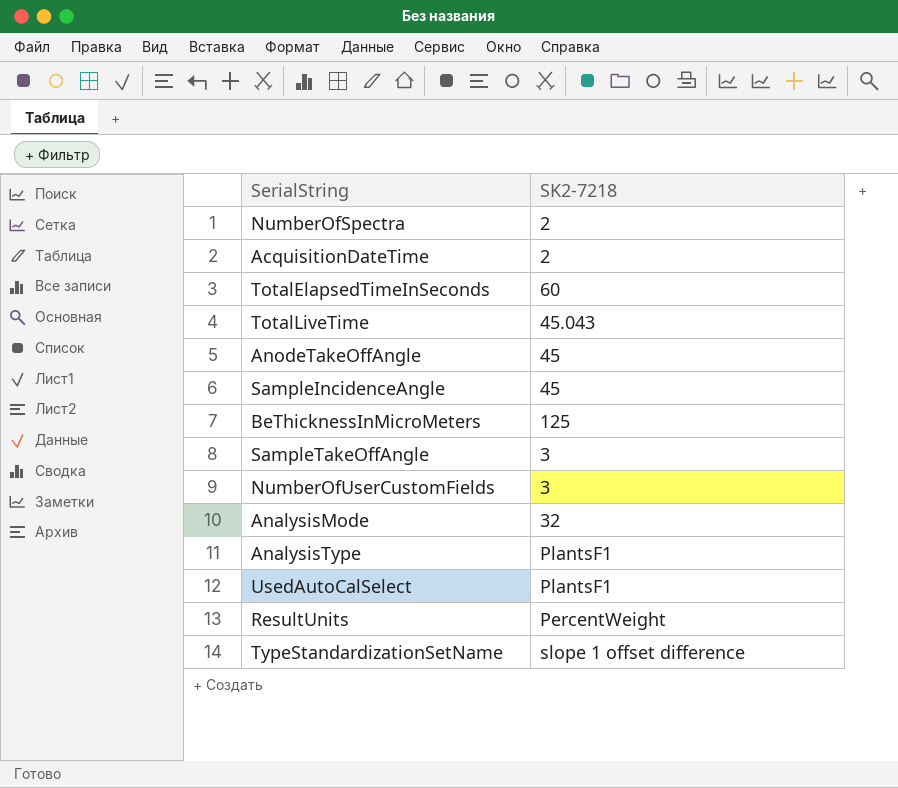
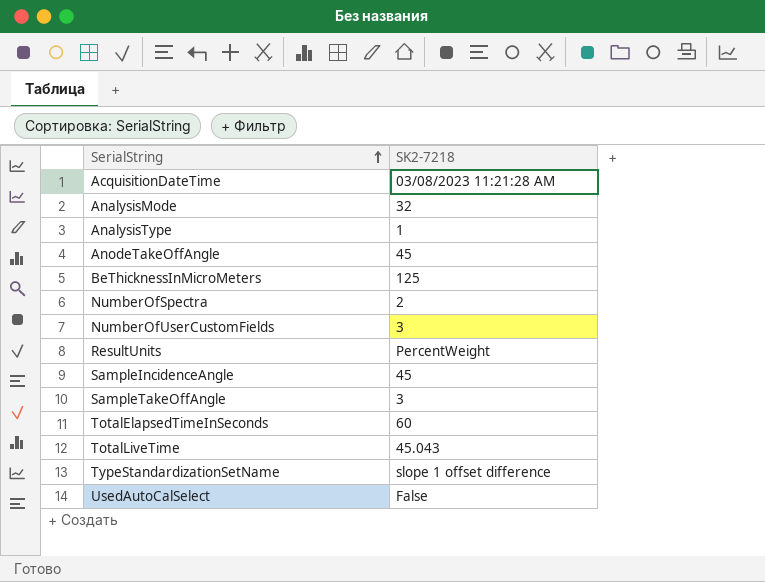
row order: none -> SerialString ascending
AcquisitionDateTime | SK2-7218: 2 -> 03/08/2023 11:21:28 AM
AnalysisType | SK2-7218: PlantsF1 -> 1
UsedAutoCalSelect | SK2-7218: PlantsF1 -> False

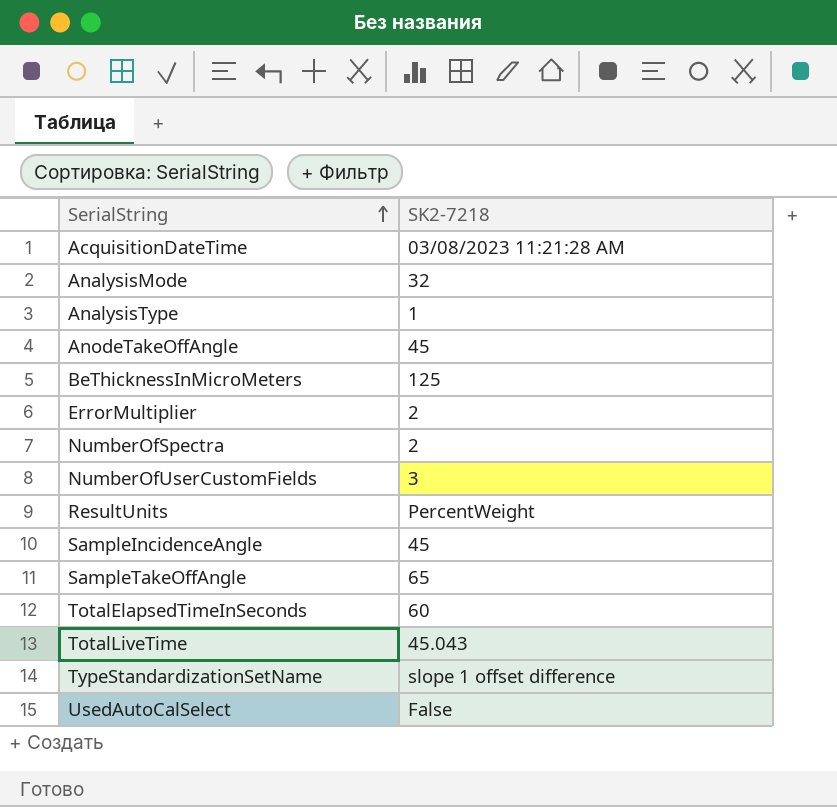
row ErrorMultiplier: none -> 2
SampleTakeOffAngle | SK2-7218: 3 -> 65

